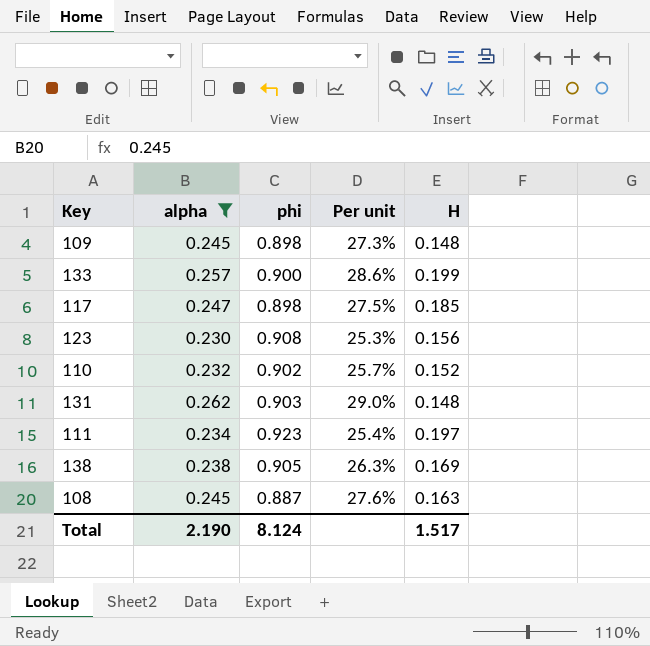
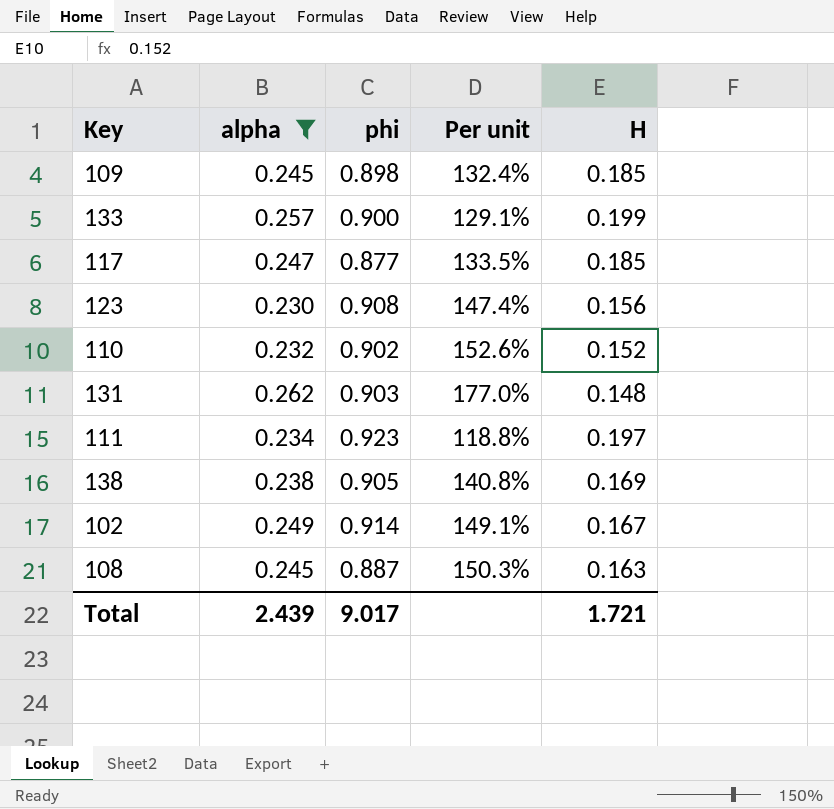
column Per unit | formula: [alpha] / [phi] -> [alpha] / [H]
109 | H: 0.148 -> 0.185
117 | phi: 0.898 -> 0.877
row 102: none -> 0.249 | 0.914 | 149.1% | 0.167
Total | alpha: 2.190 -> 2.439
Total | phi: 8.124 -> 9.017
Total | H: 1.517 -> 1.721

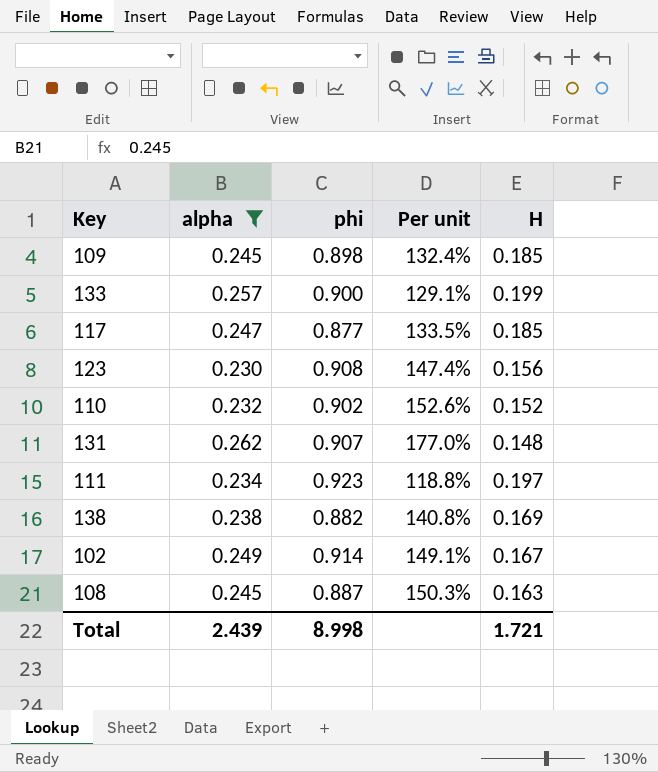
131 | phi: 0.903 -> 0.907
138 | phi: 0.905 -> 0.882
Total | phi: 9.017 -> 8.998

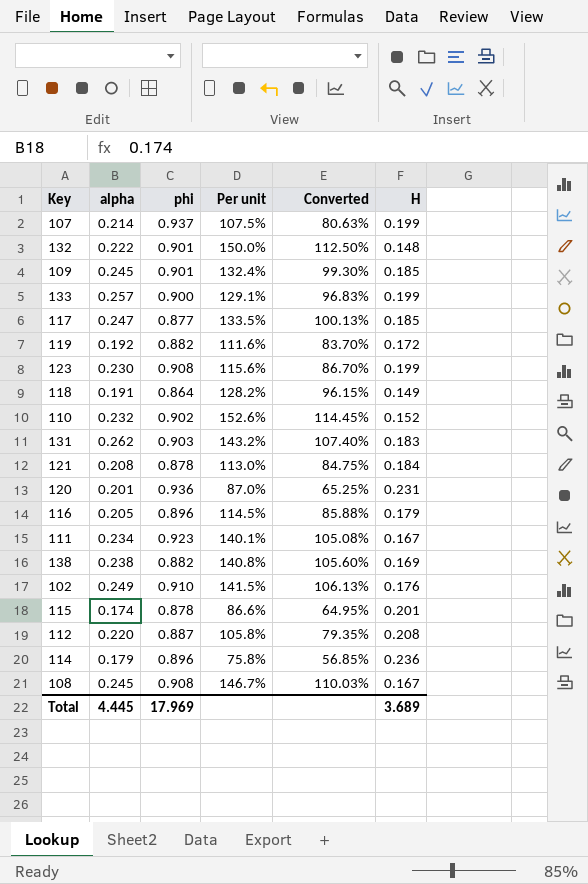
filter: alpha >= 0.230 -> none
column Converted | formula: none -> [Per unit] * 0.75
109 | phi: 0.898 -> 0.901
123 | Per unit: 147.4% -> 115.6%
123 | H: 0.156 -> 0.199
131 | phi: 0.907 -> 0.903
131 | Per unit: 177.0% -> 143.2%
131 | H: 0.148 -> 0.183
111 | Per unit: 118.8% -> 140.1%
111 | H: 0.197 -> 0.167
102 | phi: 0.914 -> 0.910
102 | Per unit: 149.1% -> 141.5%
102 | H: 0.167 -> 0.176
108 | phi: 0.887 -> 0.908
108 | Per unit: 150.3% -> 146.7%
108 | H: 0.163 -> 0.167
Total | alpha: 2.439 -> 4.445
Total | phi: 8.998 -> 17.969
Total | H: 1.721 -> 3.689

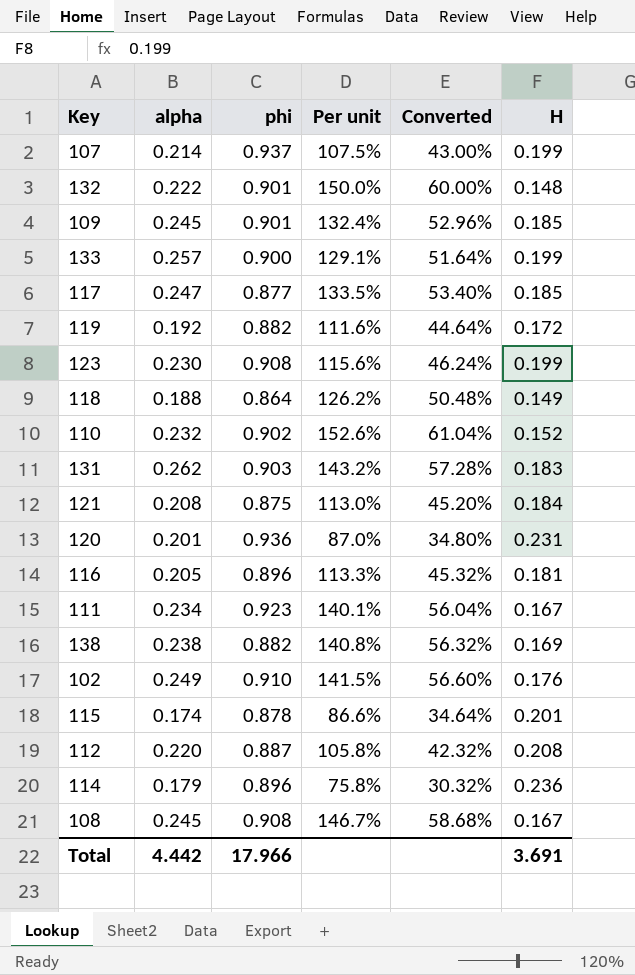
column Converted | formula: [Per unit] * 0.75 -> [Per unit] * 0.4
118 | alpha: 0.191 -> 0.188
118 | Per unit: 128.2% -> 126.2%
121 | phi: 0.878 -> 0.875
116 | Per unit: 114.5% -> 113.3%
116 | H: 0.179 -> 0.181
Total | alpha: 4.445 -> 4.442
Total | phi: 17.969 -> 17.966
Total | H: 3.689 -> 3.691

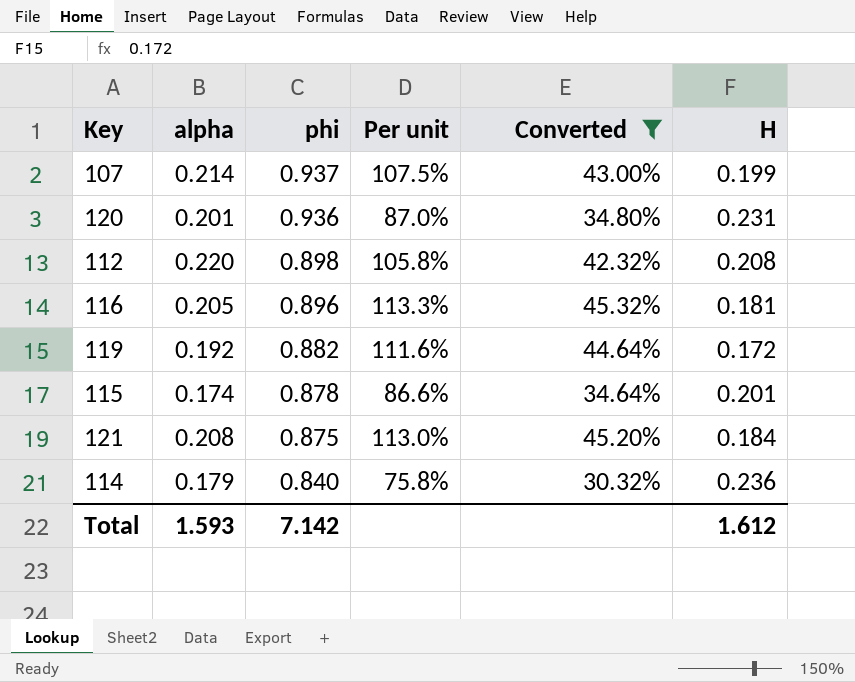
filter: none -> Converted <= 45.32%
row order: none -> phi descending
112 | phi: 0.887 -> 0.898
114 | phi: 0.896 -> 0.840
Total | alpha: 4.442 -> 1.593
Total | phi: 17.966 -> 7.142
Total | H: 3.691 -> 1.612

